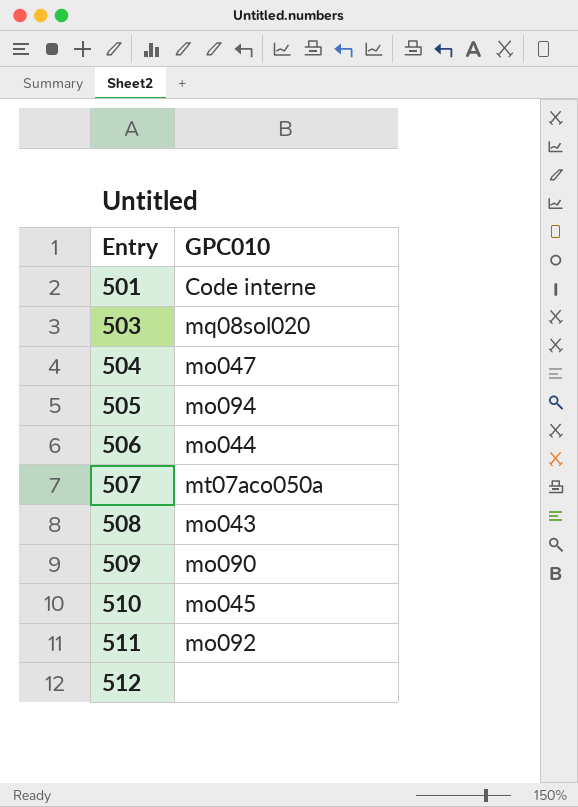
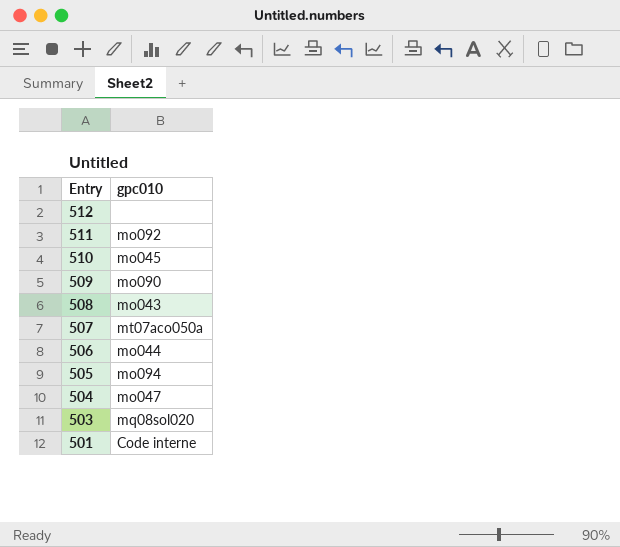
row order: Entry ascending -> Entry descending
column name: GPC010 -> gpc010

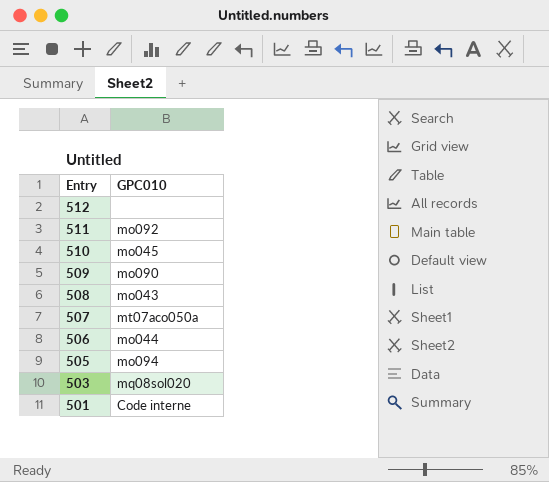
column name: gpc010 -> GPC010
row 504: mo047 -> none

